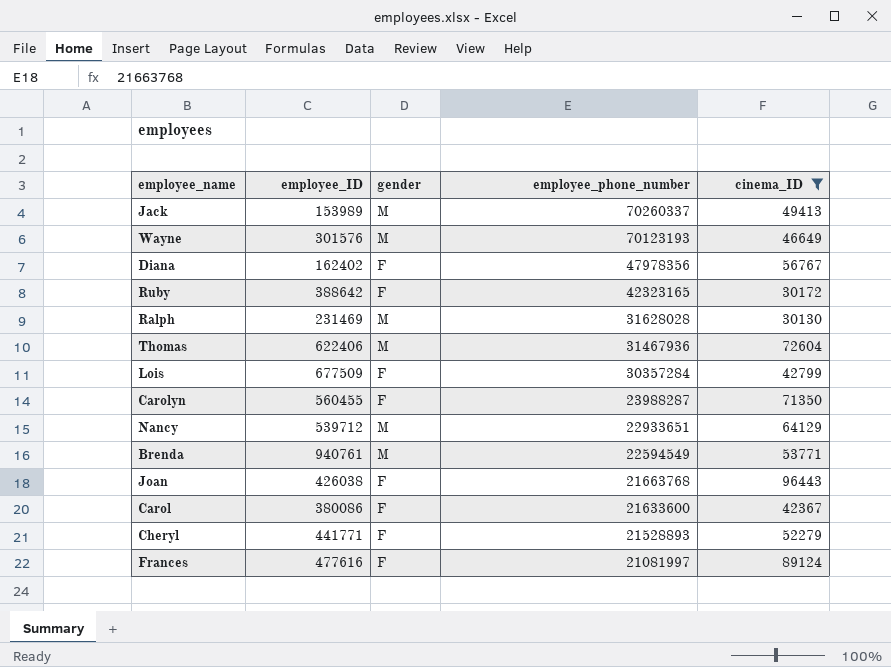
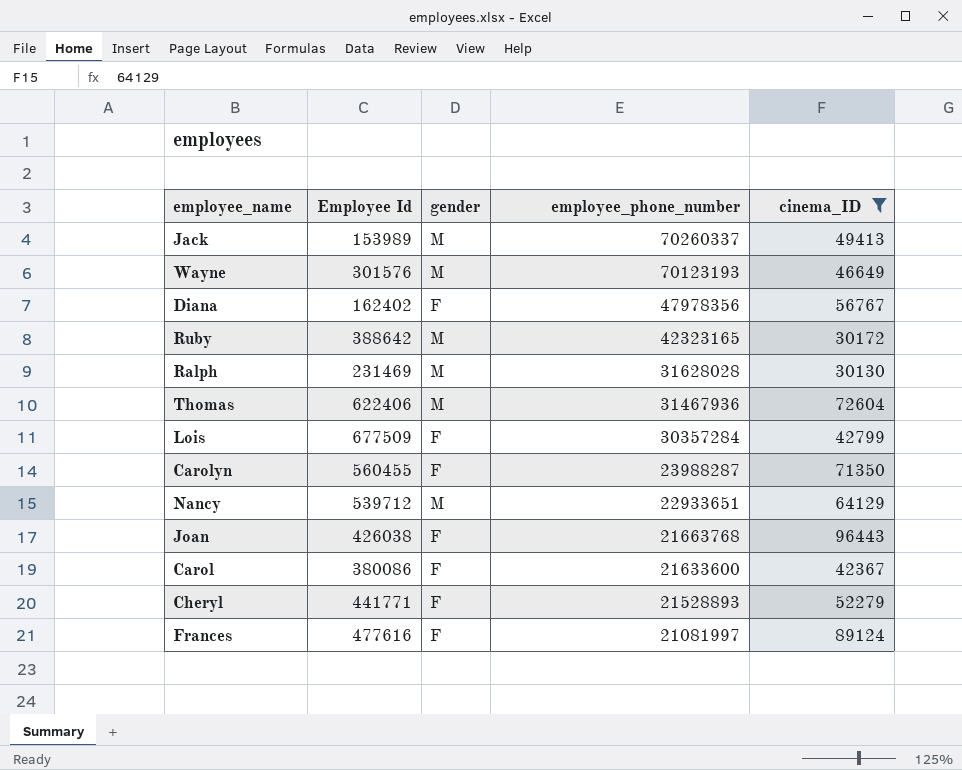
column name: employee_ID -> Employee Id
row Brenda: 940761 | M | 22594549 | 53771 -> none
Ruby | gender: F -> M

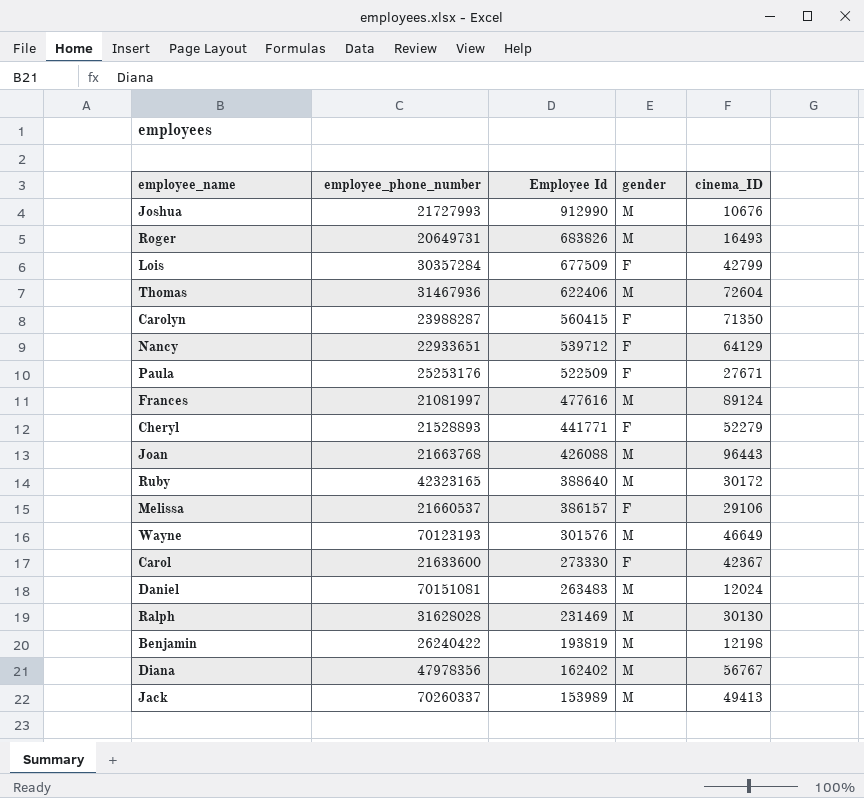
filter: cinema_ID >= 30130 -> none
row order: employee_phone_number descending -> Employee Id descending
column employee_phone_number | position: 4 -> 2
Carolyn | Employee Id: 560455 -> 560415
Nancy | gender: M -> F
Frances | gender: F -> M
Joan | Employee Id: 426038 -> 426088
Joan | gender: F -> M
Ruby | Employee Id: 388642 -> 388640
Carol | Employee Id: 380086 -> 273330
Diana | gender: F -> M

